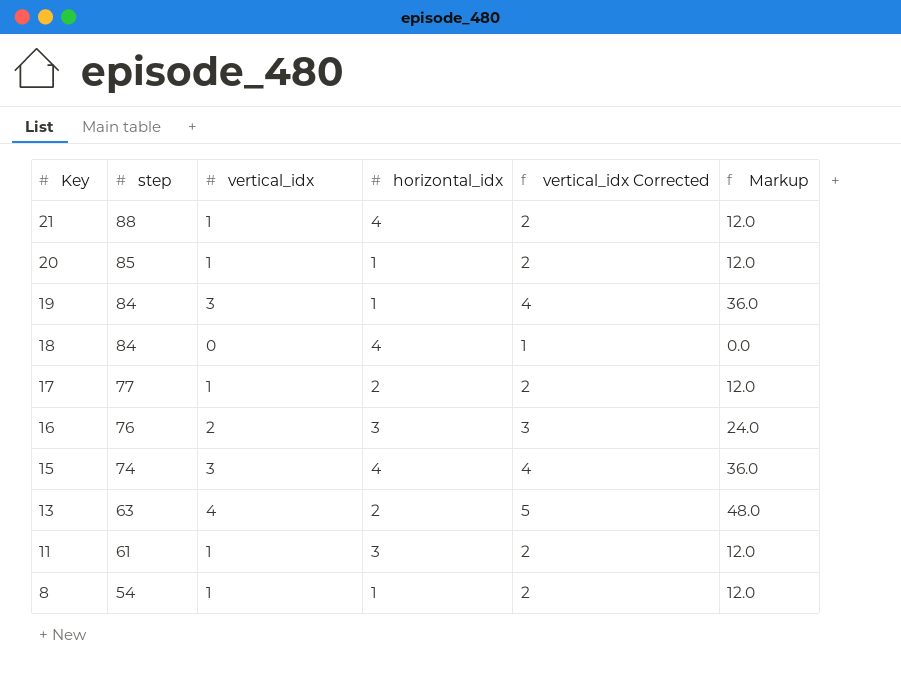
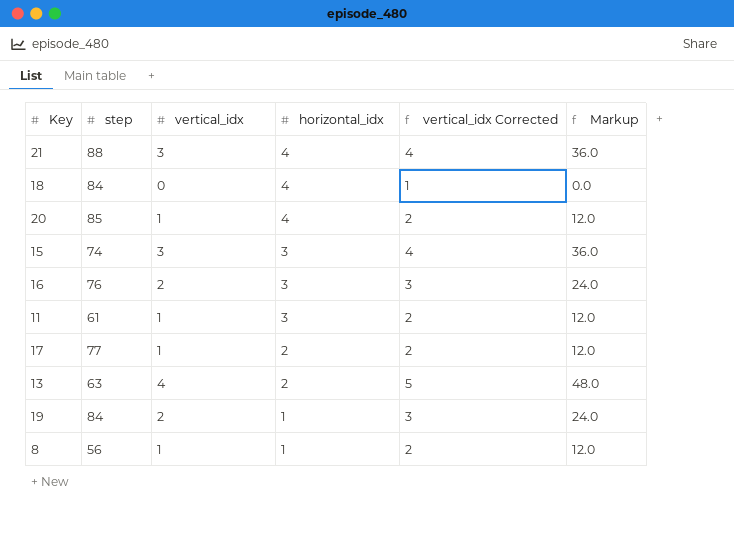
row order: Key descending -> horizontal_idx descending
21 | vertical_idx: 1 -> 3
21 | vertical_idx Corrected: 2 -> 4
21 | Markup: 12.0 -> 36.0
20 | horizontal_idx: 1 -> 4
15 | horizontal_idx: 4 -> 3
19 | vertical_idx: 3 -> 2
19 | vertical_idx Corrected: 4 -> 3
19 | Markup: 36.0 -> 24.0
8 | step: 54 -> 56

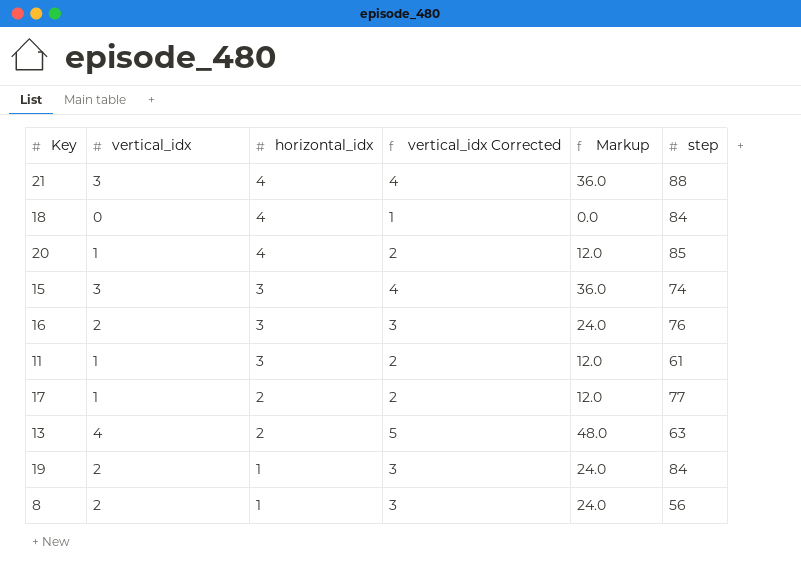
column step | position: 2 -> 6
8 | vertical_idx: 1 -> 2
8 | vertical_idx Corrected: 2 -> 3
8 | Markup: 12.0 -> 24.0

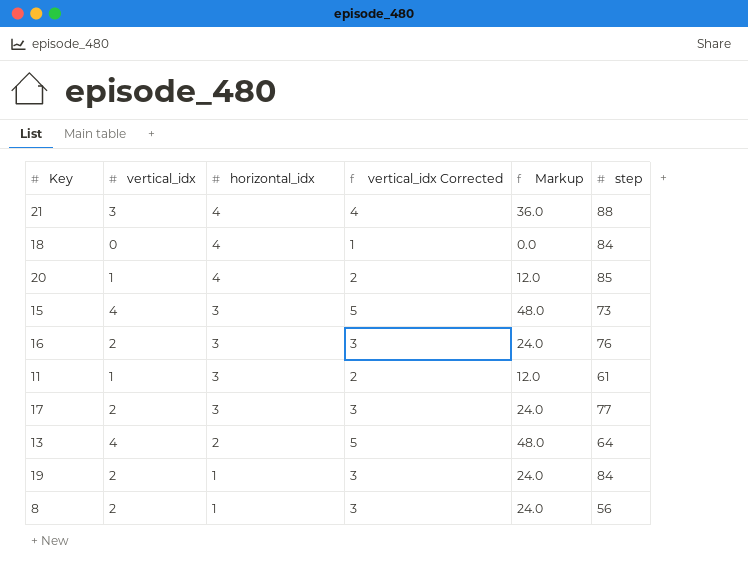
15 | vertical_idx: 3 -> 4
15 | vertical_idx Corrected: 4 -> 5
15 | Markup: 36.0 -> 48.0
15 | step: 74 -> 73
17 | vertical_idx: 1 -> 2
17 | horizontal_idx: 2 -> 3
17 | vertical_idx Corrected: 2 -> 3
17 | Markup: 12.0 -> 24.0
13 | step: 63 -> 64

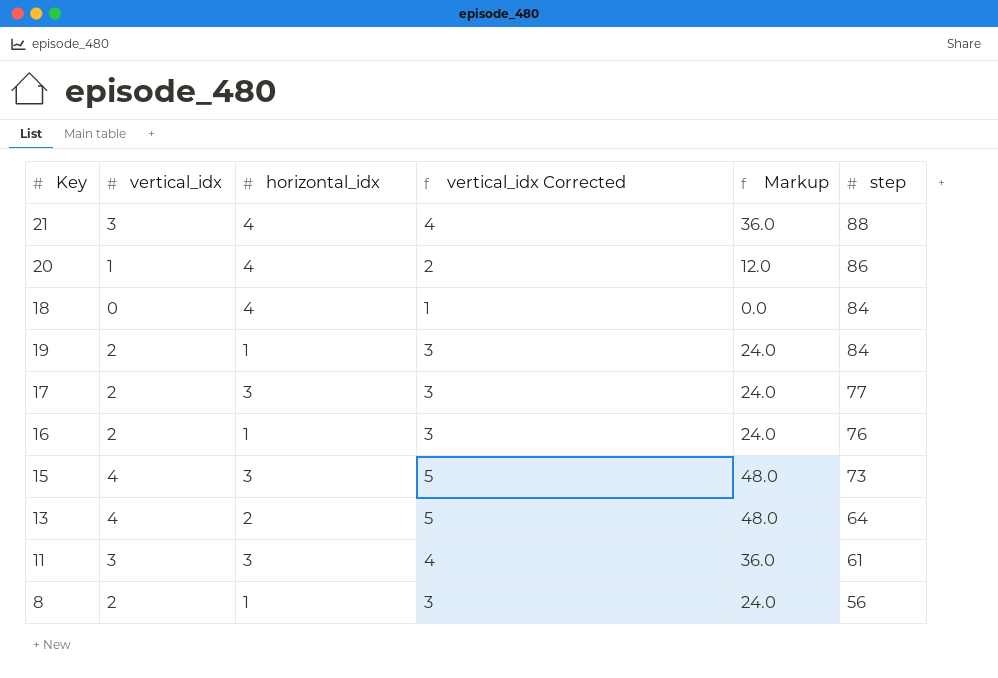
row order: horizontal_idx descending -> step descending
20 | step: 85 -> 86
16 | horizontal_idx: 3 -> 1
11 | vertical_idx: 1 -> 3
11 | vertical_idx Corrected: 2 -> 4
11 | Markup: 12.0 -> 36.0

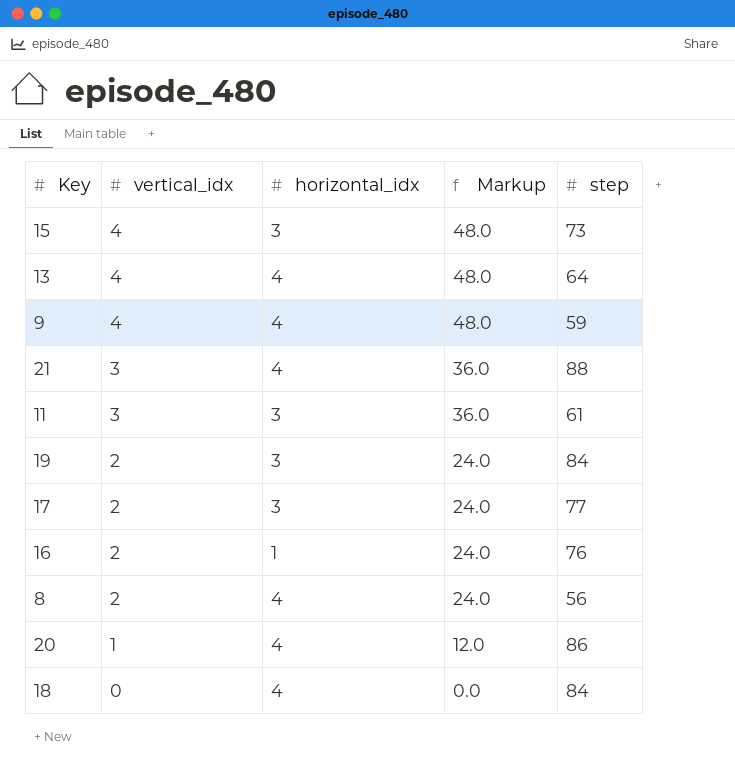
row order: step descending -> vertical_idx descending
column vertical_idx Corrected | formula: [vertical_idx] + 1 -> none
13 | horizontal_idx: 2 -> 4
row 9: none -> 4 | 4 | 48.0 | 59
19 | horizontal_idx: 1 -> 3
8 | horizontal_idx: 1 -> 4

